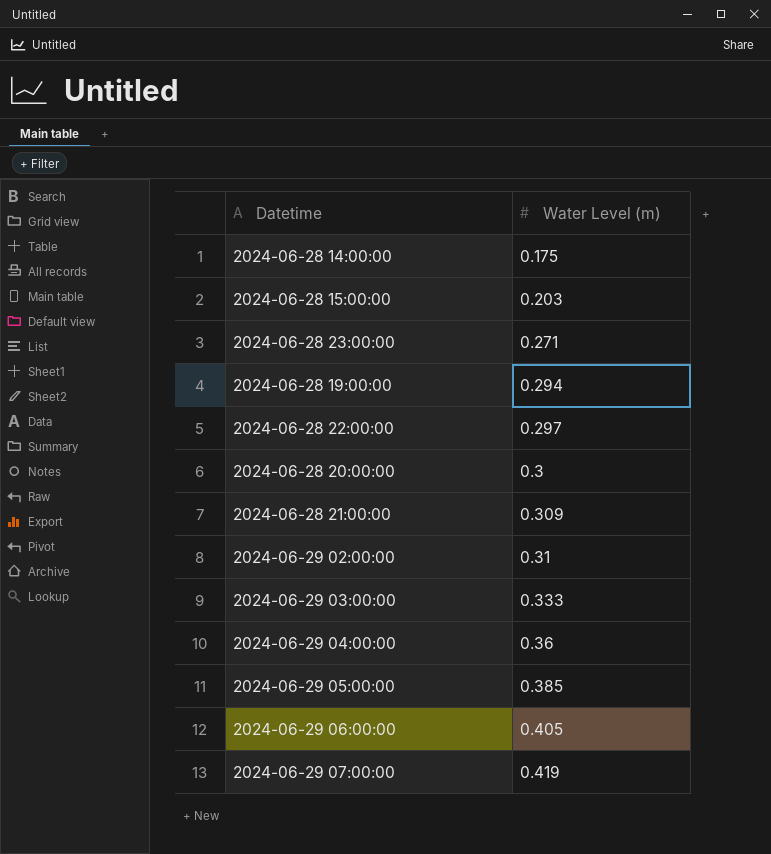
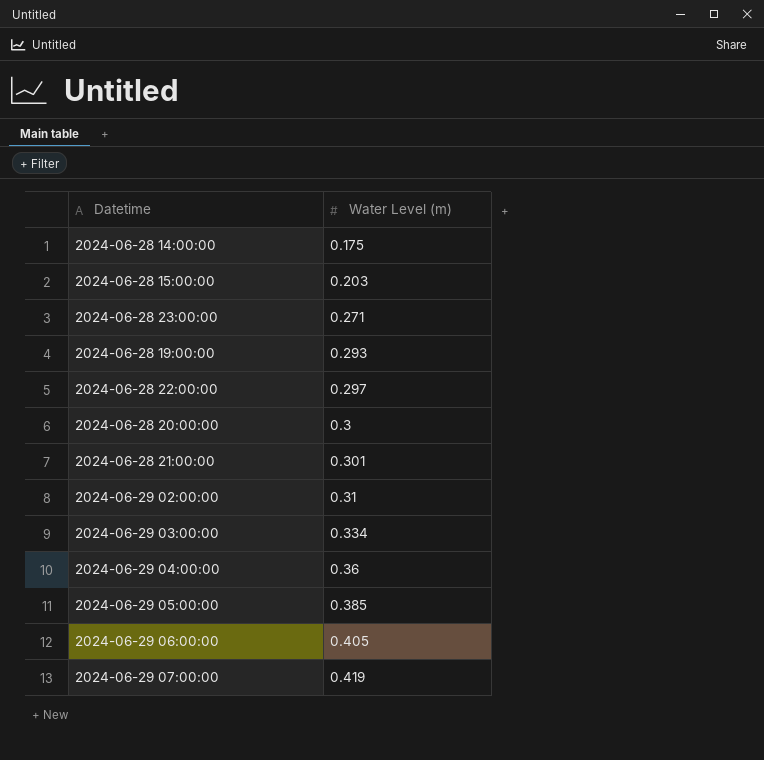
2024-06-28 19:00:00 | Water Level (m): 0.294 -> 0.293
2024-06-28 21:00:00 | Water Level (m): 0.309 -> 0.301
2024-06-29 03:00:00 | Water Level (m): 0.333 -> 0.334

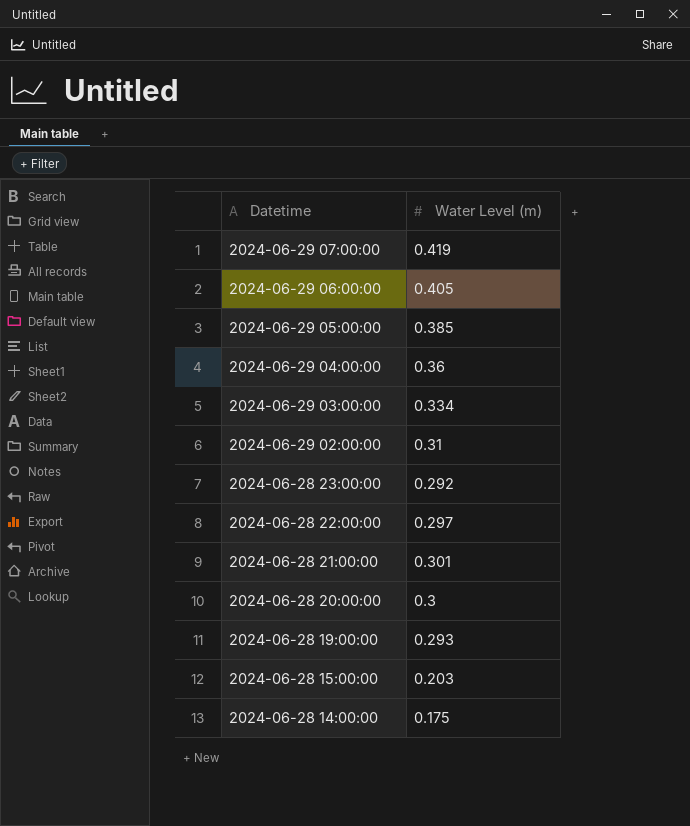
row order: Water Level (m) ascending -> Datetime descending
2024-06-28 23:00:00 | Water Level (m): 0.271 -> 0.292

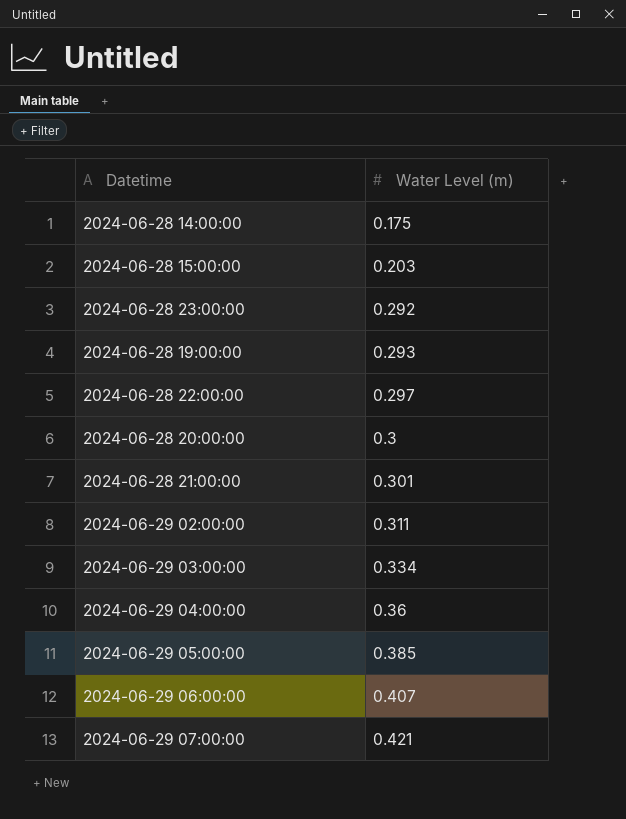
row order: Datetime descending -> Water Level (m) ascending
2024-06-29 02:00:00 | Water Level (m): 0.31 -> 0.311
2024-06-29 06:00:00 | Water Level (m): 0.405 -> 0.407
2024-06-29 07:00:00 | Water Level (m): 0.419 -> 0.421

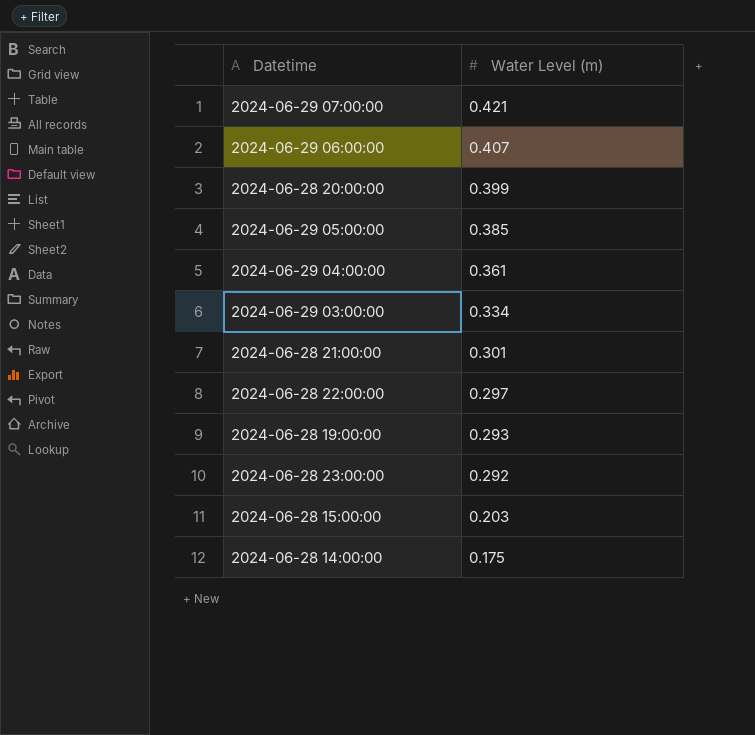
row order: Water Level (m) ascending -> Water Level (m) descending
row 2024-06-29 02:00:00: 0.311 -> none
2024-06-28 20:00:00 | Water Level (m): 0.3 -> 0.399
2024-06-29 04:00:00 | Water Level (m): 0.36 -> 0.361

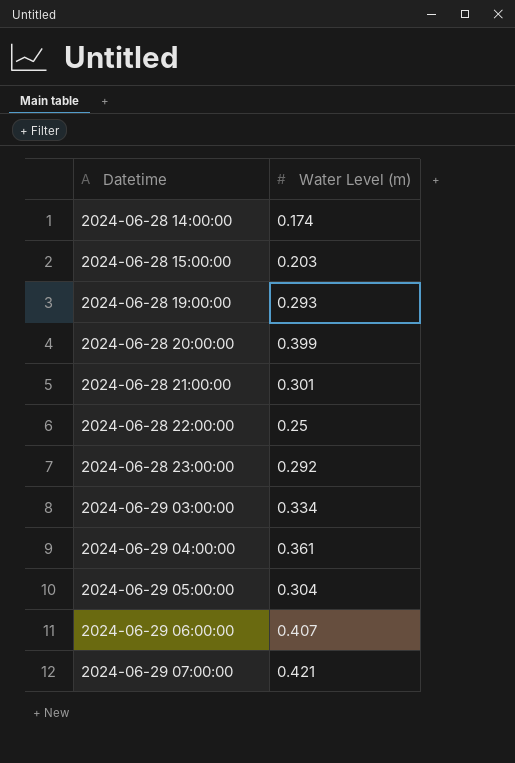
row order: Water Level (m) descending -> Datetime ascending
2024-06-28 14:00:00 | Water Level (m): 0.175 -> 0.174
2024-06-28 22:00:00 | Water Level (m): 0.297 -> 0.25
2024-06-29 05:00:00 | Water Level (m): 0.385 -> 0.304

